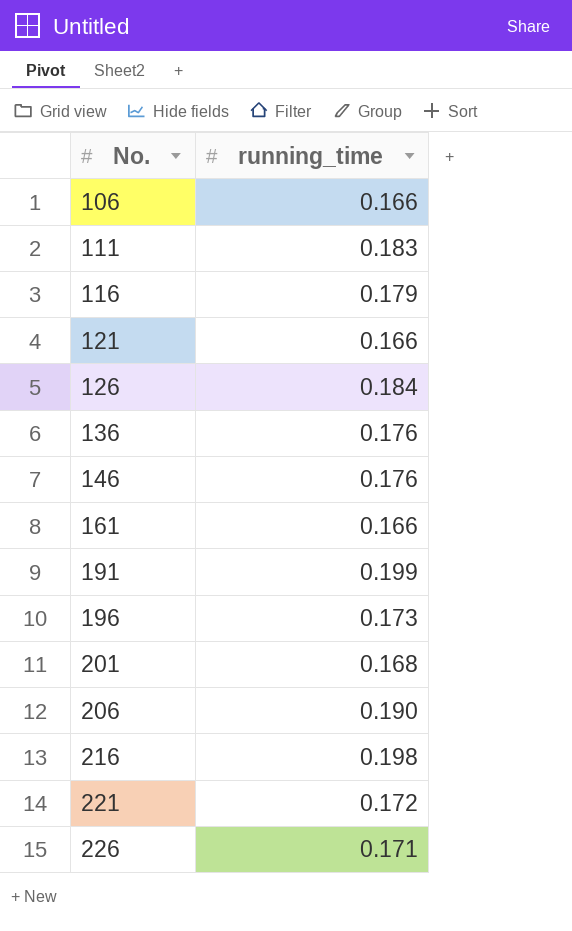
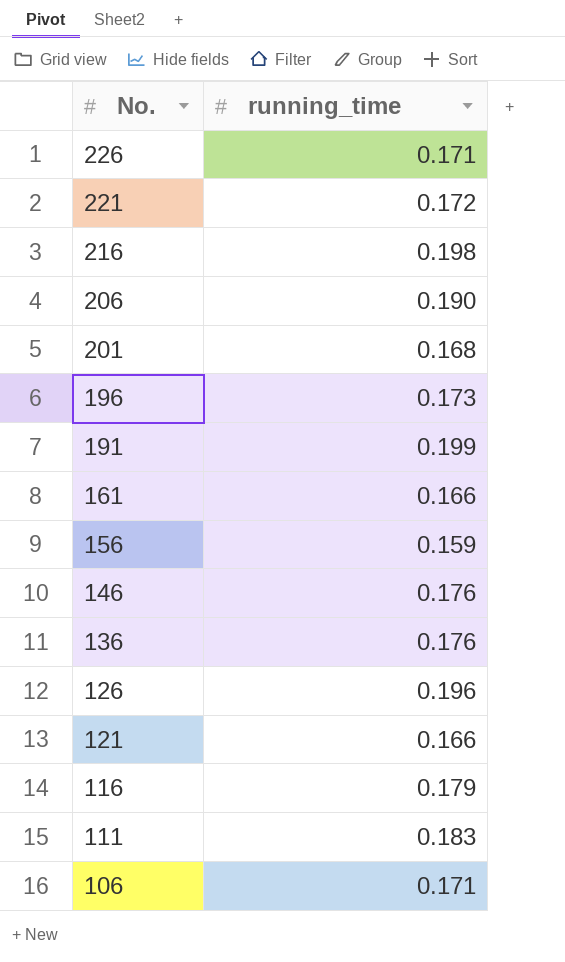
row order: No. ascending -> No. descending
row 156: none -> 0.159
126 | running_time: 0.184 -> 0.196
106 | running_time: 0.166 -> 0.171

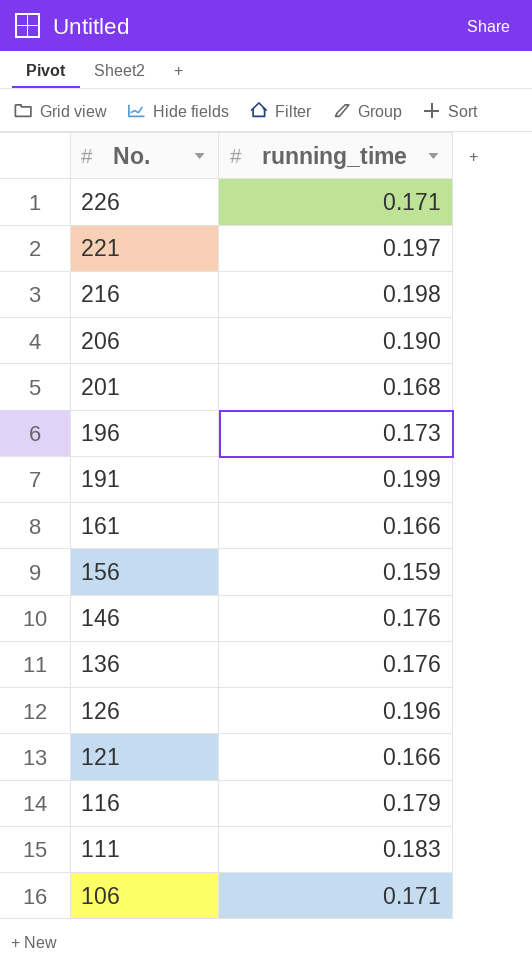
221 | running_time: 0.172 -> 0.197

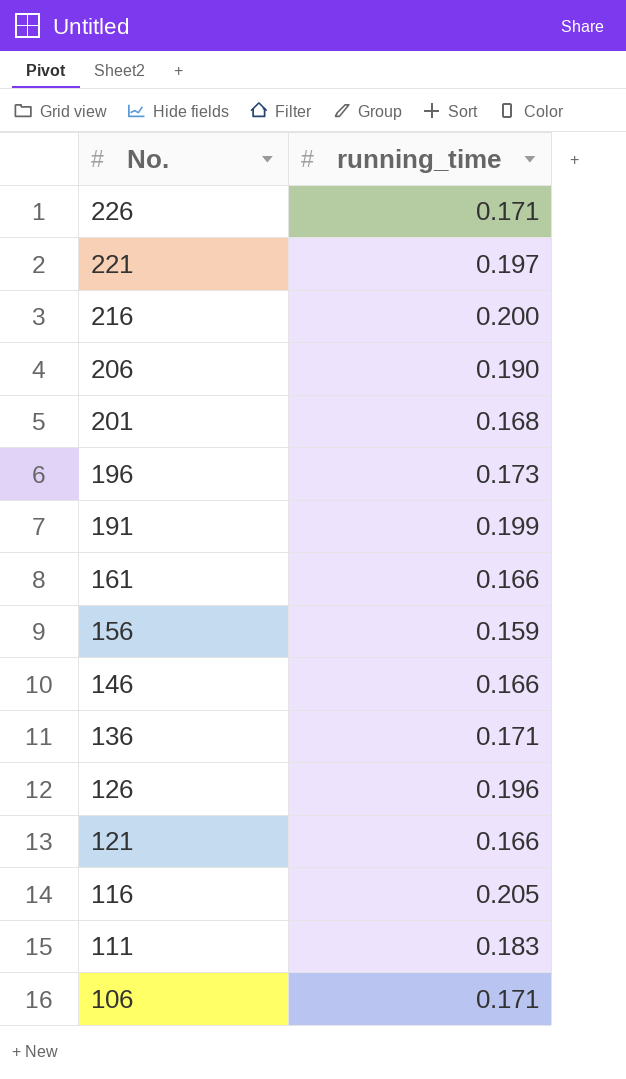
216 | running_time: 0.198 -> 0.200
146 | running_time: 0.176 -> 0.166
136 | running_time: 0.176 -> 0.171
116 | running_time: 0.179 -> 0.205

